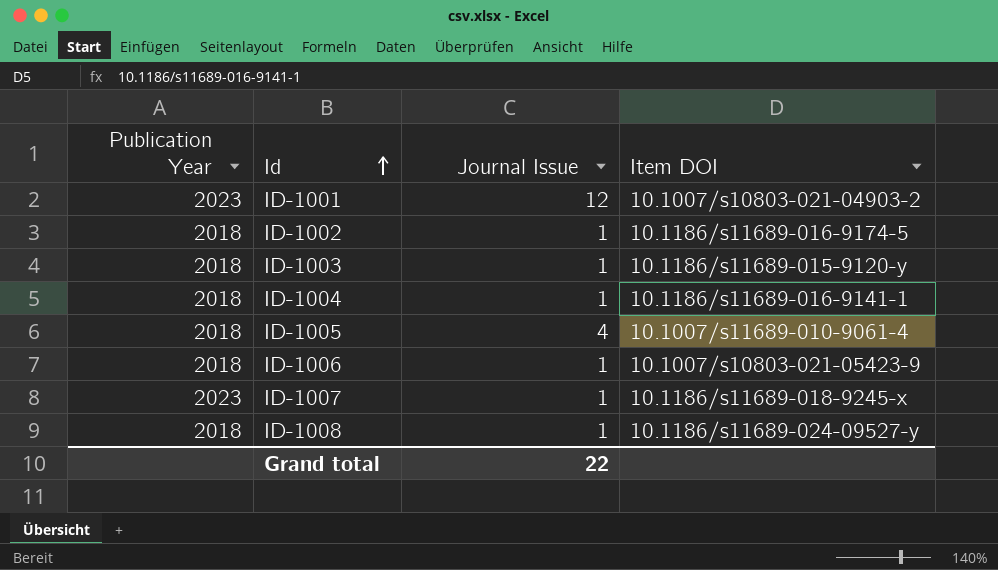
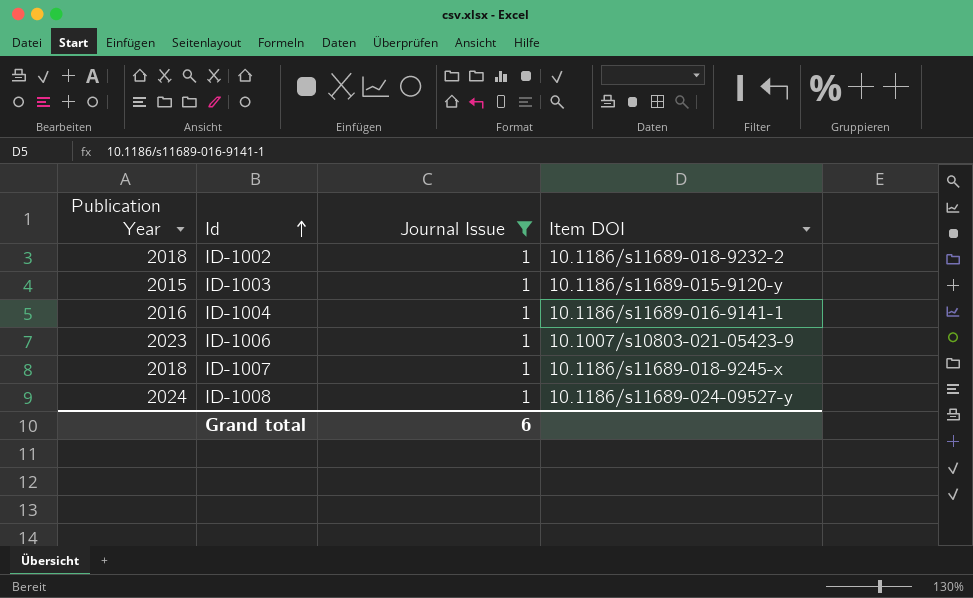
filter: none -> Journal Issue = 1
ID-1002 | Item DOI: 10.1186/s11689-016-9174-5 -> 10.1186/s11689-018-9232-2
ID-1003 | Publication Year: 2018 -> 2015
ID-1004 | Publication Year: 2018 -> 2016
ID-1006 | Publication Year: 2018 -> 2023
ID-1007 | Publication Year: 2023 -> 2018
ID-1008 | Publication Year: 2018 -> 2024
Grand total | Journal Issue: 22 -> 6

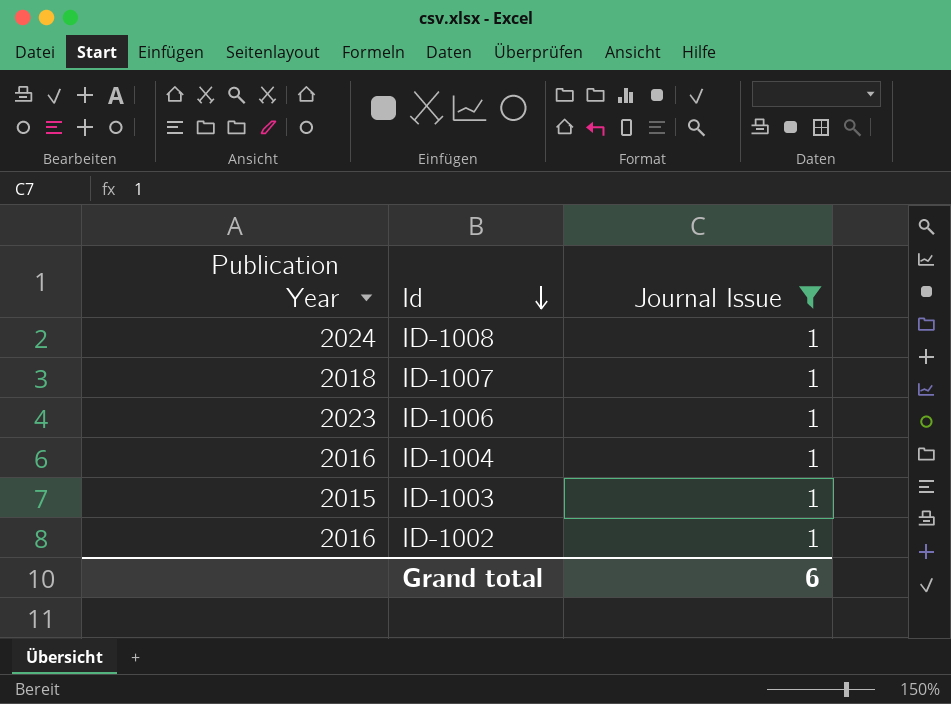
row order: Id ascending -> Id descending
column Item DOI | position: 4 -> none
ID-1002 | Publication Year: 2018 -> 2016

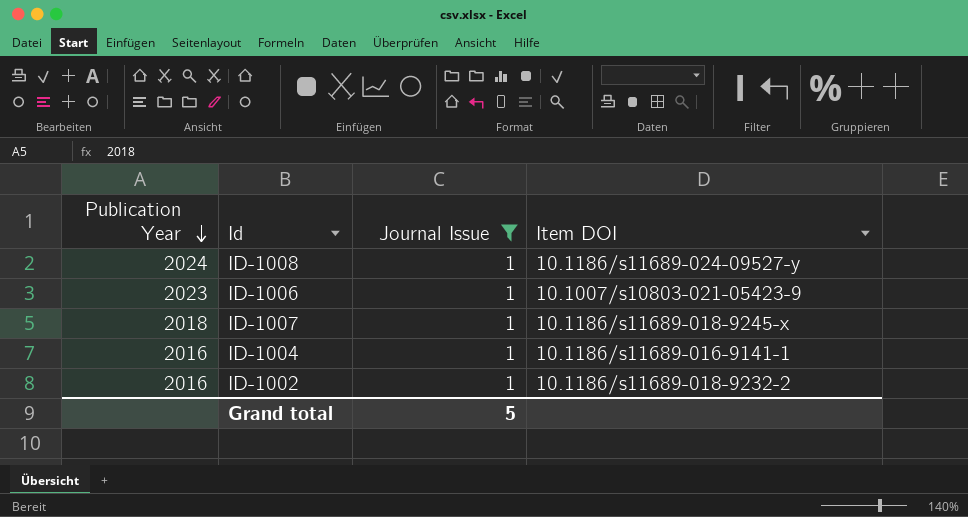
row order: Id descending -> Publication Year descending
column Item DOI | position: none -> 4
row ID-1003: 2015 | 1 -> none
Grand total | Journal Issue: 6 -> 5

